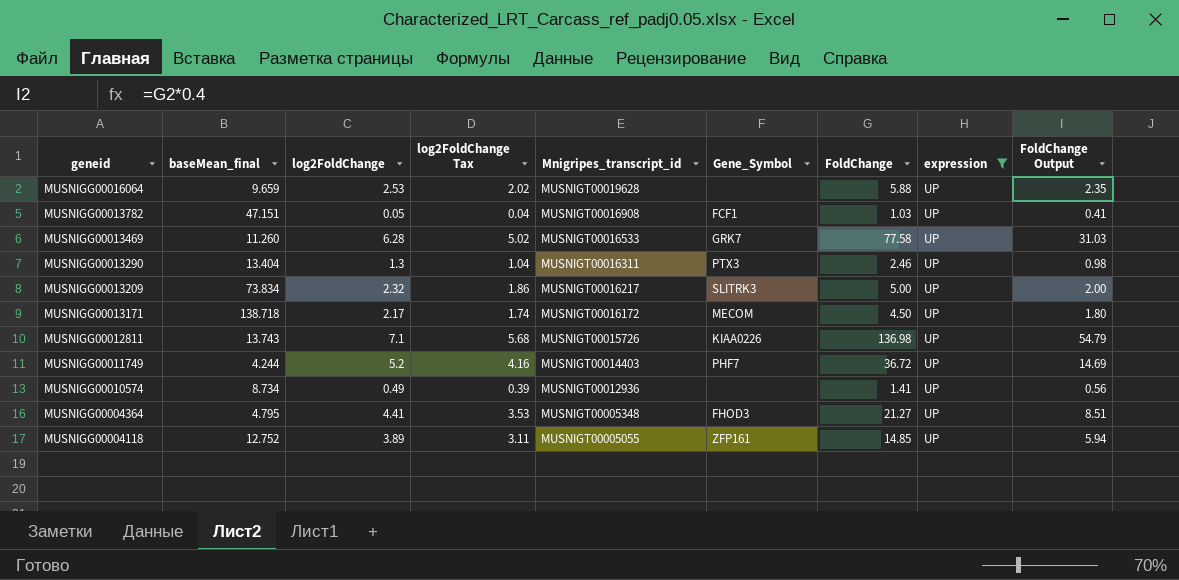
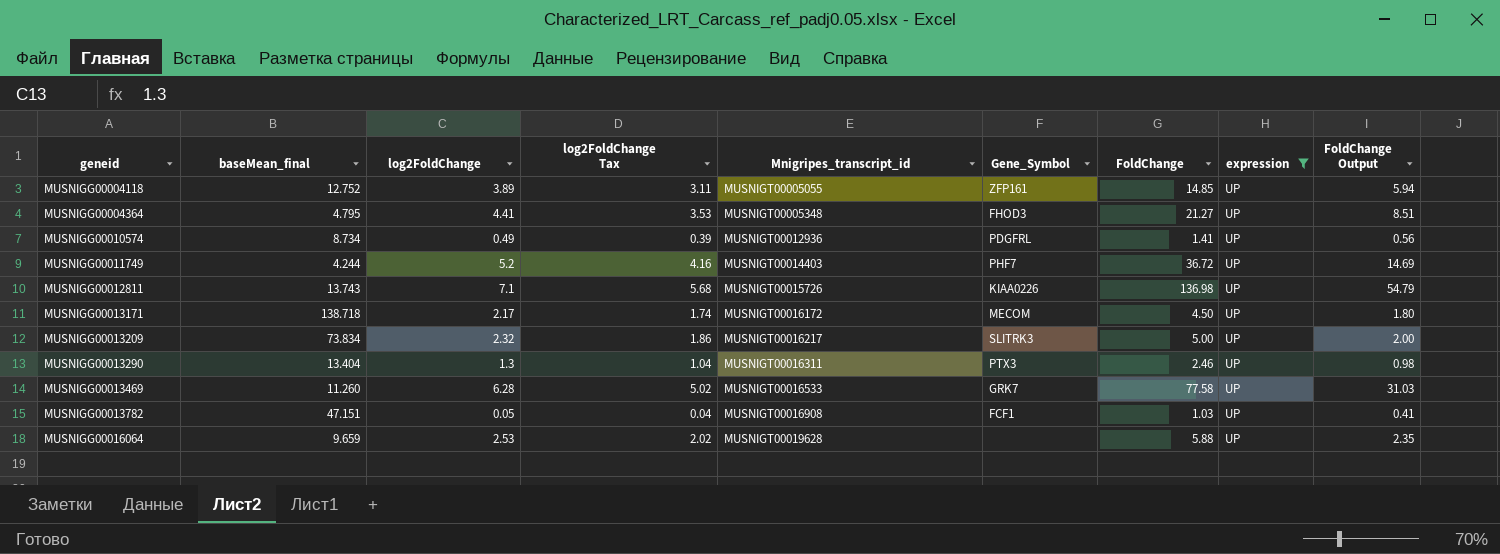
row order: geneid descending -> geneid ascending
MUSNIGG00010574 | Gene_Symbol: none -> PDGFRL

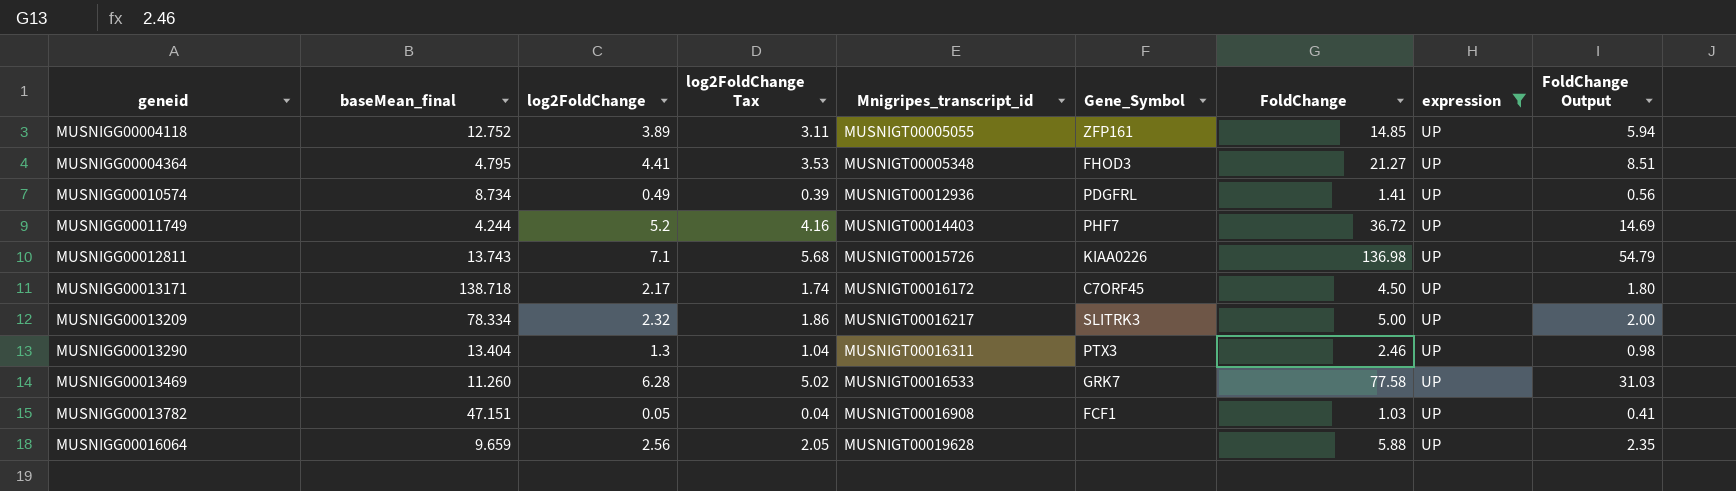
MUSNIGG00013171 | Gene_Symbol: MECOM -> C7ORF45
MUSNIGG00013209 | baseMean_final: 73.834 -> 78.334
MUSNIGG00016064 | log2FoldChange: 2.53 -> 2.56
MUSNIGG00016064 | log2FoldChange Tax: 2.02 -> 2.05

